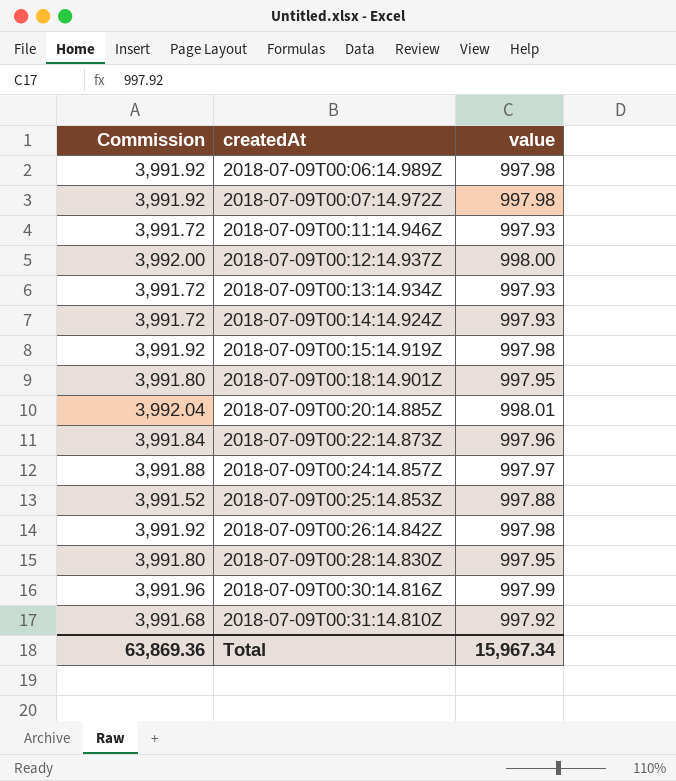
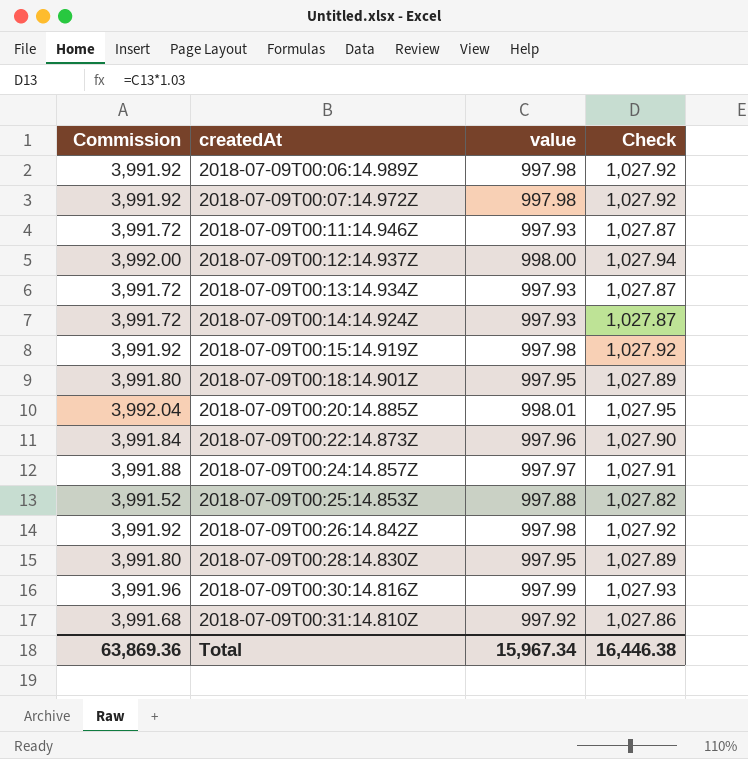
column Check | formula: none -> [value] * 1.03

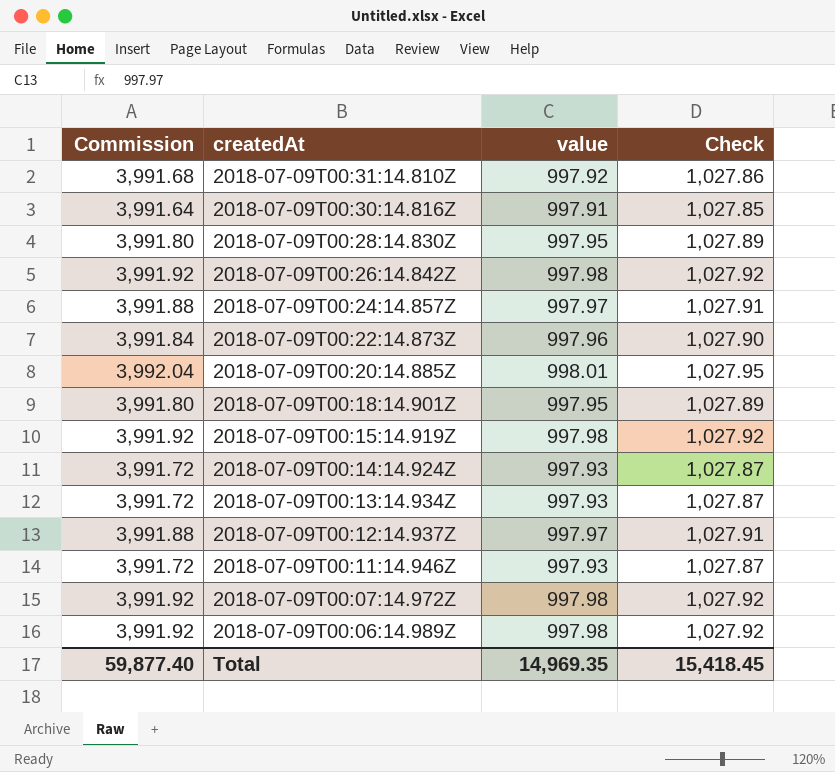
row order: createdAt ascending -> createdAt descending
row 2018-07-09T00:25:14.853Z: 3,991.52 | 997.88 | 1,027.82 -> none
2018-07-09T00:30:14.816Z | Commission: 3,991.96 -> 3,991.64
2018-07-09T00:30:14.816Z | value: 997.99 -> 997.91
2018-07-09T00:30:14.816Z | Check: 1,027.93 -> 1,027.85
2018-07-09T00:12:14.937Z | Commission: 3,992.00 -> 3,991.88
2018-07-09T00:12:14.937Z | value: 998.00 -> 997.97
2018-07-09T00:12:14.937Z | Check: 1,027.94 -> 1,027.91
Total | Commission: 63,869.36 -> 59,877.40
Total | value: 15,967.34 -> 14,969.35
Total | Check: 16,446.38 -> 15,418.45

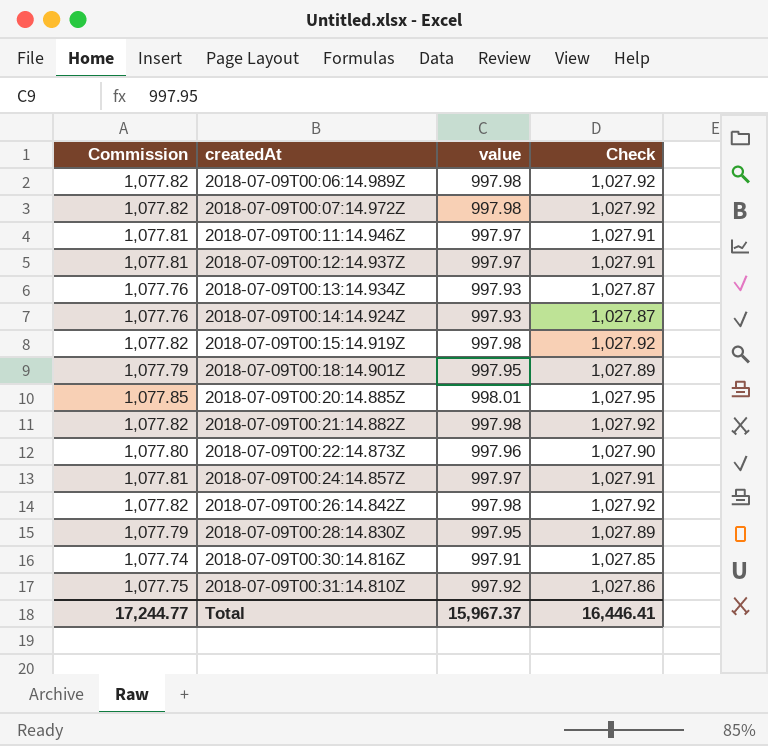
row order: createdAt descending -> createdAt ascending
column Commission | formula: [value] * 4 -> [value] * 1.08
2018-07-09T00:11:14.946Z | value: 997.93 -> 997.97
2018-07-09T00:11:14.946Z | Check: 1,027.87 -> 1,027.91
row 2018-07-09T00:21:14.882Z: none -> 1,077.82 | 997.98 | 1,027.92
Total | Commission: 59,877.40 -> 17,244.77
Total | value: 14,969.35 -> 15,967.37
Total | Check: 15,418.45 -> 16,446.41

